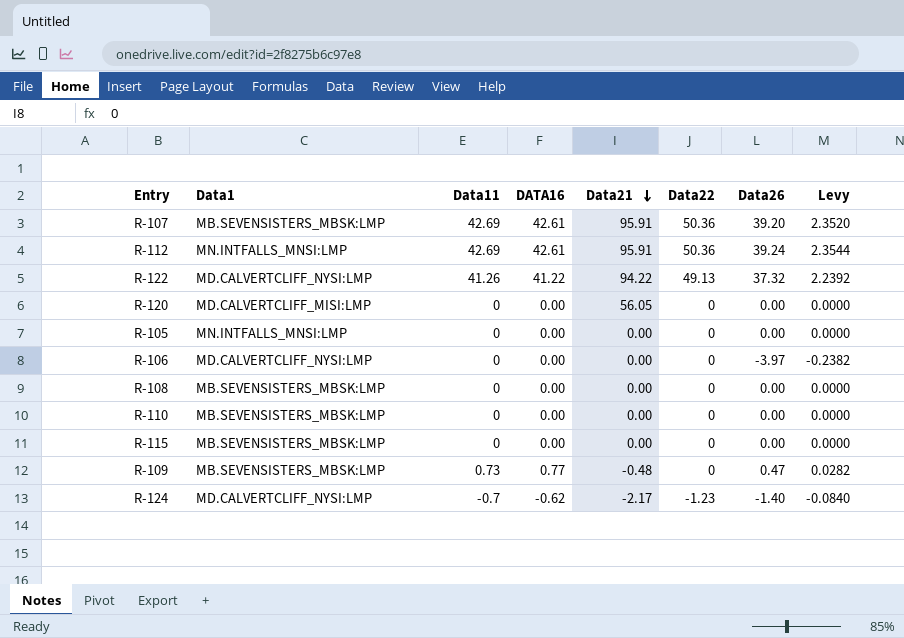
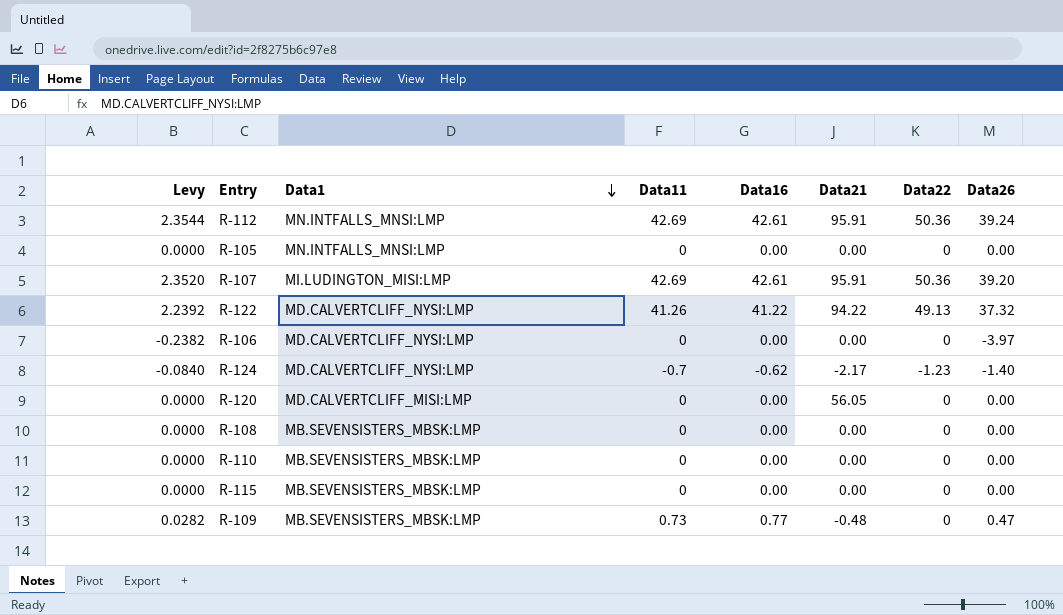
row order: Data21 descending -> Data1 descending
column Levy | position: 8 -> 1
column name: DATA16 -> Data16
R-107 | Data1: MB.SEVENSISTERS_MBSK:LMP -> MI.LUDINGTON_MISI:LMP

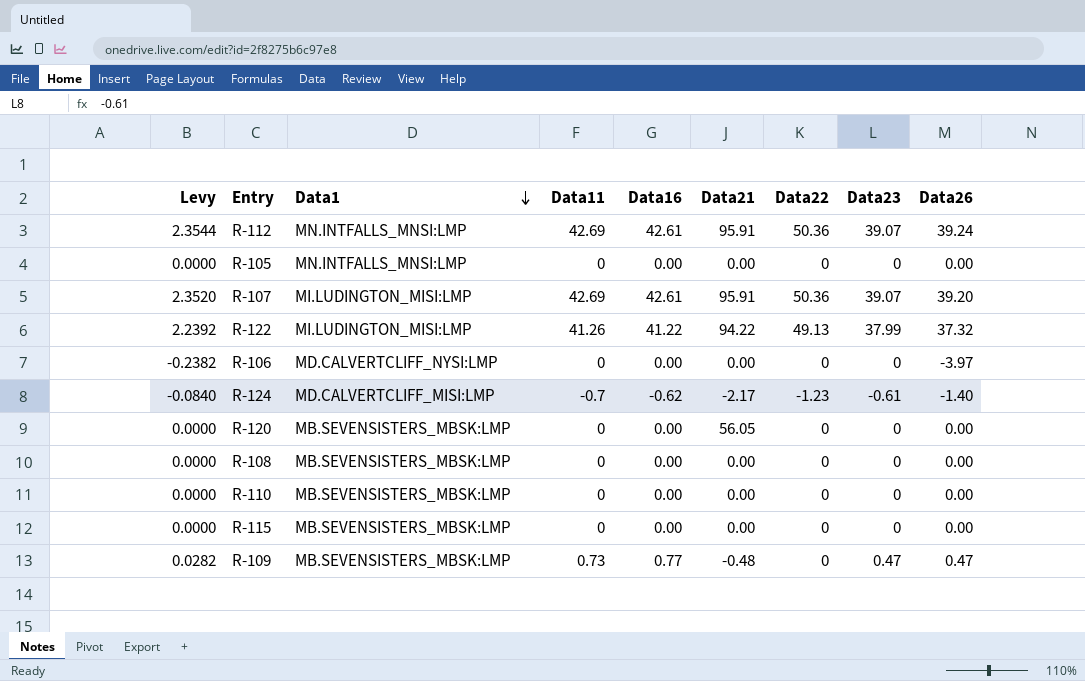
column Data23 | position: none -> 8
R-122 | Data1: MD.CALVERTCLIFF_NYSI:LMP -> MI.LUDINGTON_MISI:LMP
R-124 | Data1: MD.CALVERTCLIFF_NYSI:LMP -> MD.CALVERTCLIFF_MISI:LMP
R-120 | Data1: MD.CALVERTCLIFF_MISI:LMP -> MB.SEVENSISTERS_MBSK:LMP

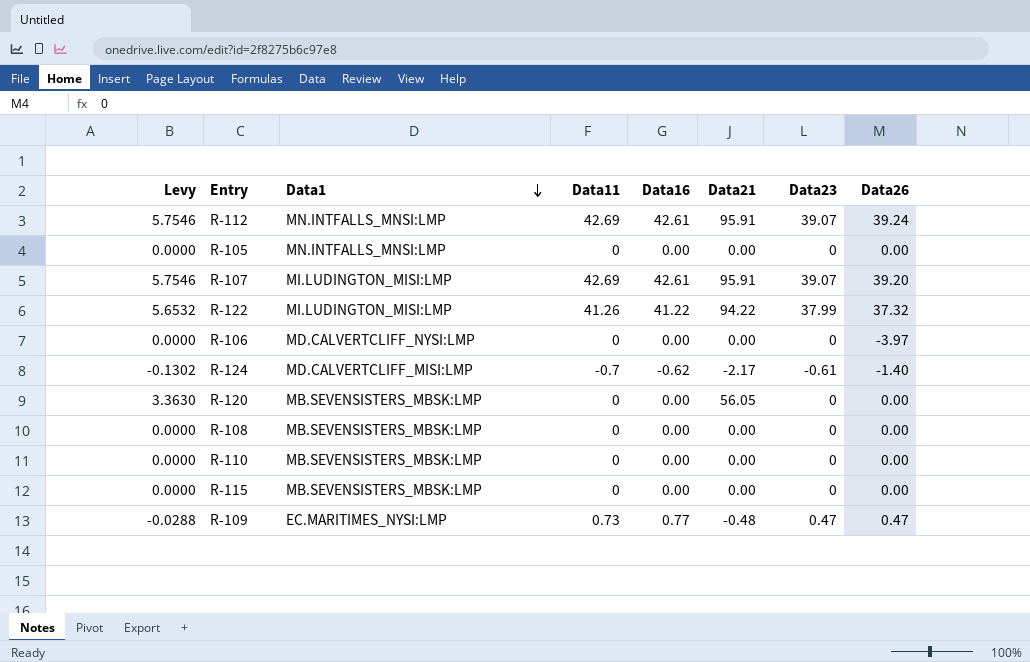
column Data22 | position: 7 -> none
column Levy | formula: [Data26] * 0.06 -> [Data21] * 0.06
R-109 | Data1: MB.SEVENSISTERS_MBSK:LMP -> EC.MARITIMES_NYSI:LMP

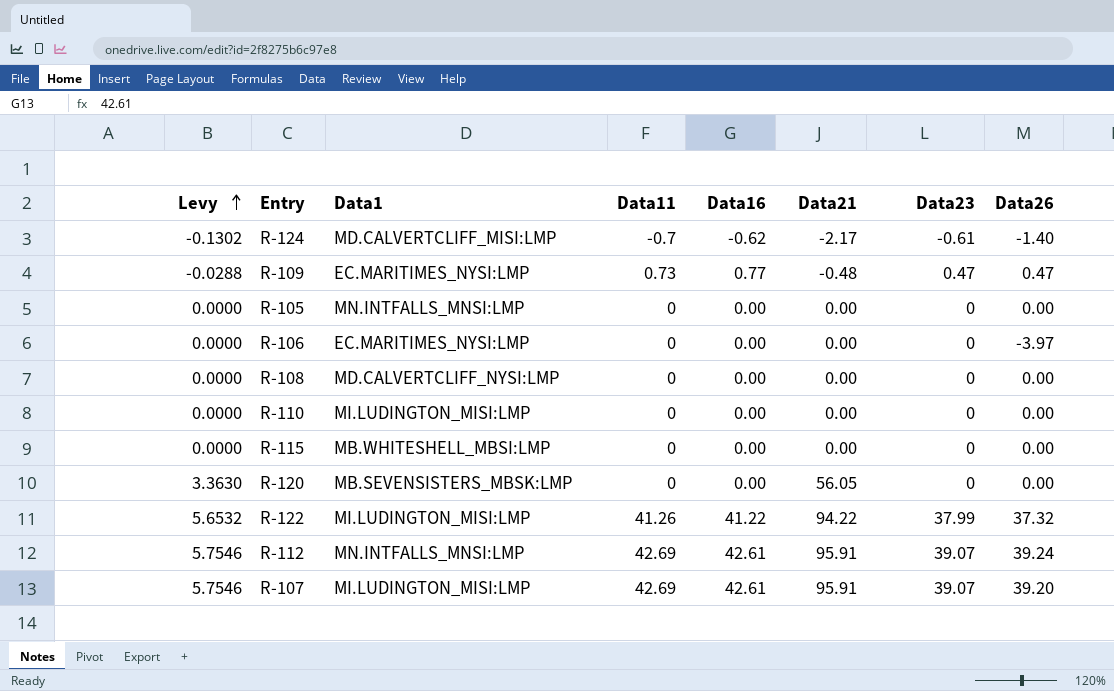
row order: Data1 descending -> Levy ascending
R-106 | Data1: MD.CALVERTCLIFF_NYSI:LMP -> EC.MARITIMES_NYSI:LMP
R-108 | Data1: MB.SEVENSISTERS_MBSK:LMP -> MD.CALVERTCLIFF_NYSI:LMP
R-110 | Data1: MB.SEVENSISTERS_MBSK:LMP -> MI.LUDINGTON_MISI:LMP
R-115 | Data1: MB.SEVENSISTERS_MBSK:LMP -> MB.WHITESHELL_MBSI:LMP

